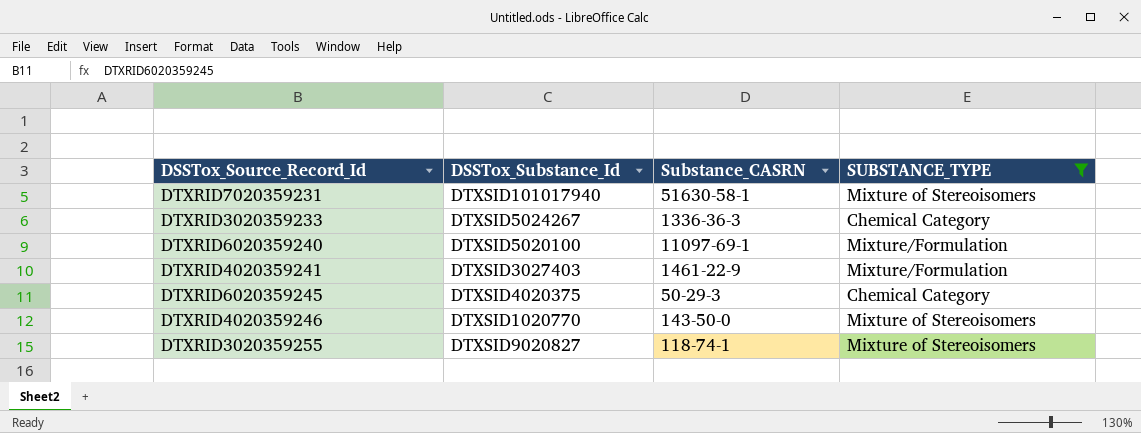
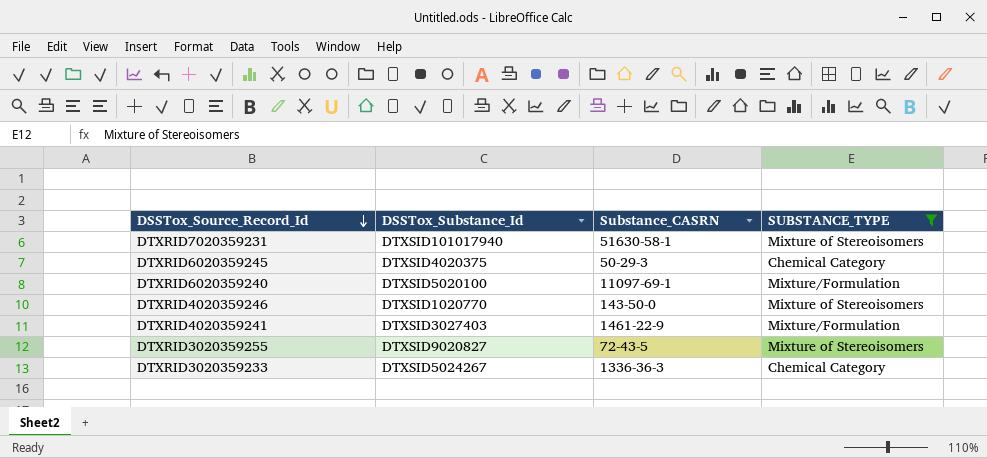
row order: none -> DSSTox_Source_Record_Id descending
DTXRID3020359255 | Substance_CASRN: 118-74-1 -> 72-43-5

